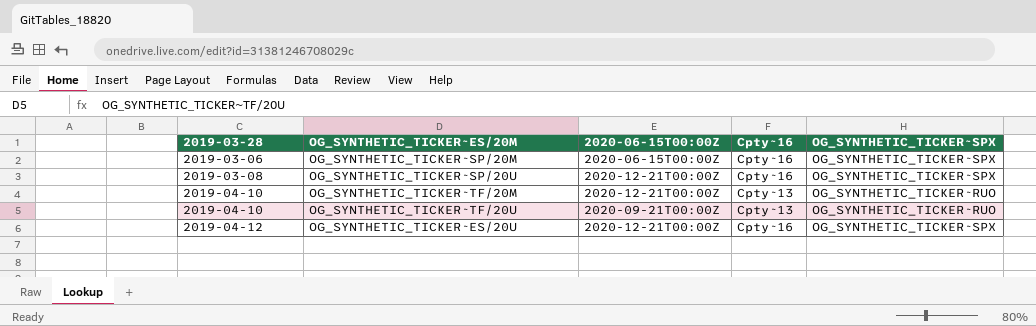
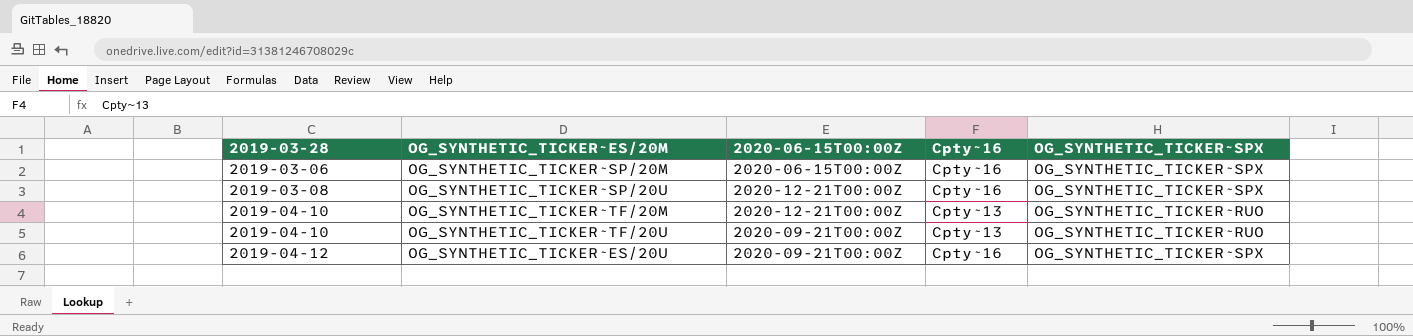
OG_SYNTHETIC_TICKER~ES/20U | 2020-06-15T00:00Z: 2020-12-21T00:00Z -> 2020-09-21T00:00Z

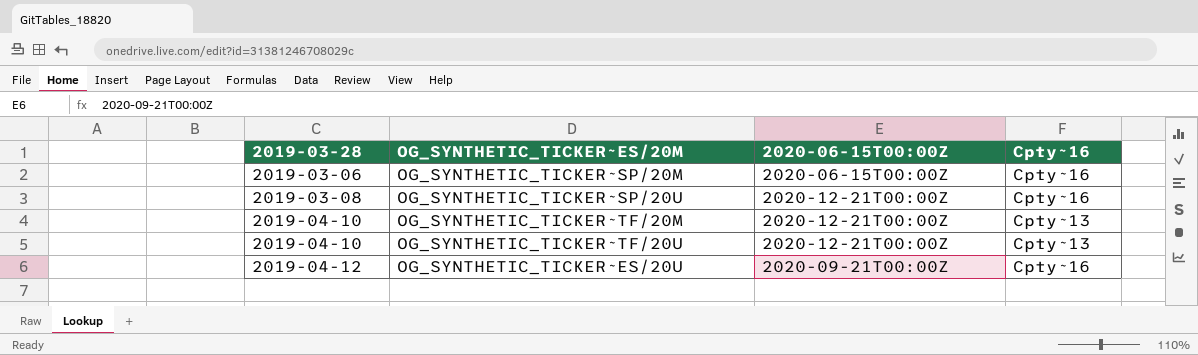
column OG_SYNTHETIC_TICKER~SPX | position: 5 -> none
OG_SYNTHETIC_TICKER~TF/20U | 2020-06-15T00:00Z: 2020-09-21T00:00Z -> 2020-12-21T00:00Z

